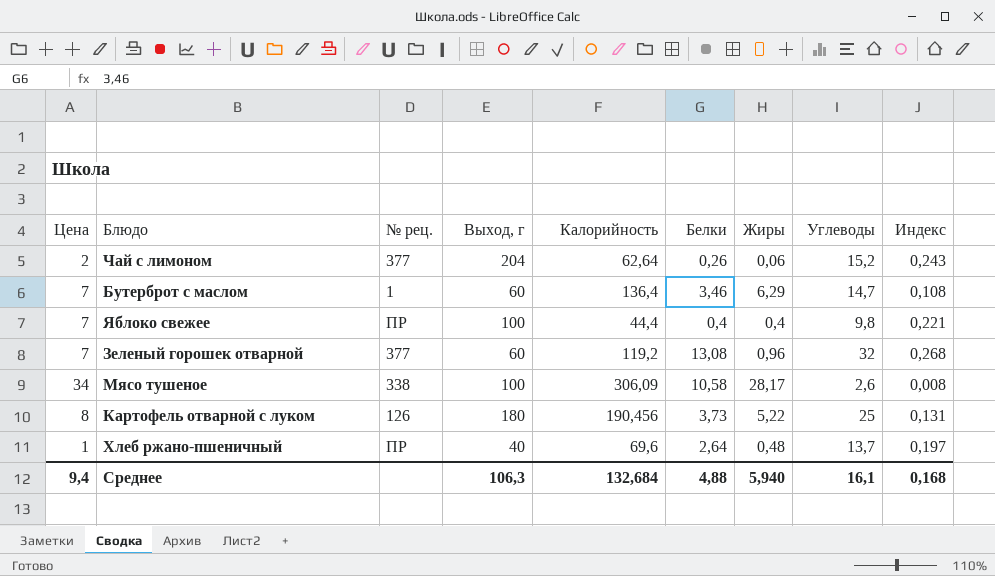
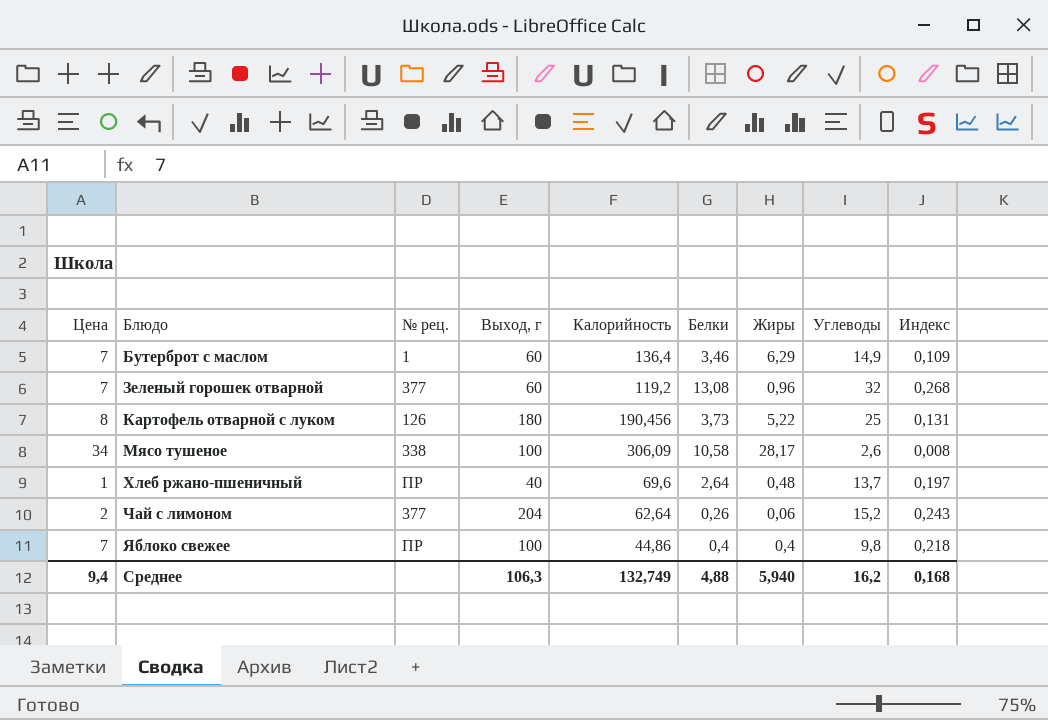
row order: none -> Блюдо ascending
Бутерброт с маслом | Углеводы: 14,7 -> 14,9
Бутерброт с маслом | Индекс: 0,108 -> 0,109
Яблоко свежее | Калорийность: 44,4 -> 44,86
Яблоко свежее | Индекс: 0,221 -> 0,218
Среднее | Калорийность: 132,684 -> 132,749
Среднее | Углеводы: 16,1 -> 16,2

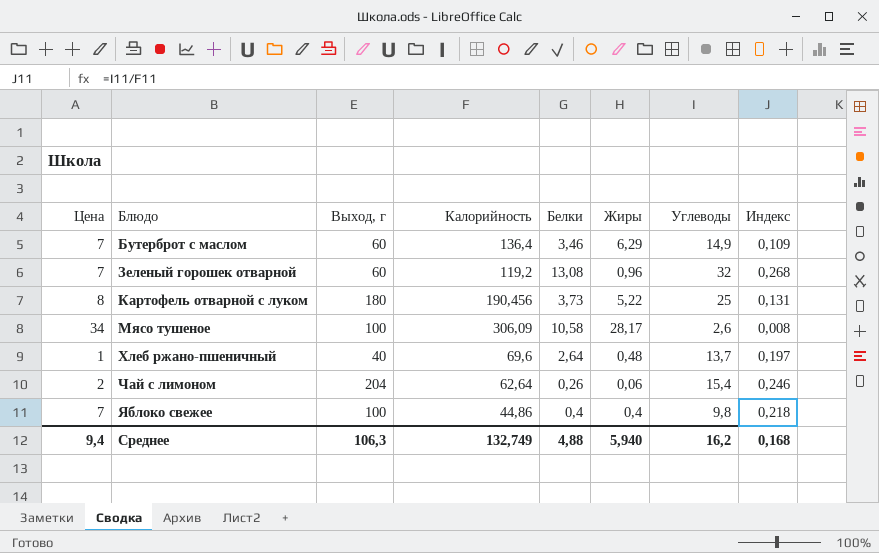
column № рец. | position: 3 -> none
Чай с лимоном | Углеводы: 15,2 -> 15,4
Чай с лимоном | Индекс: 0,243 -> 0,246

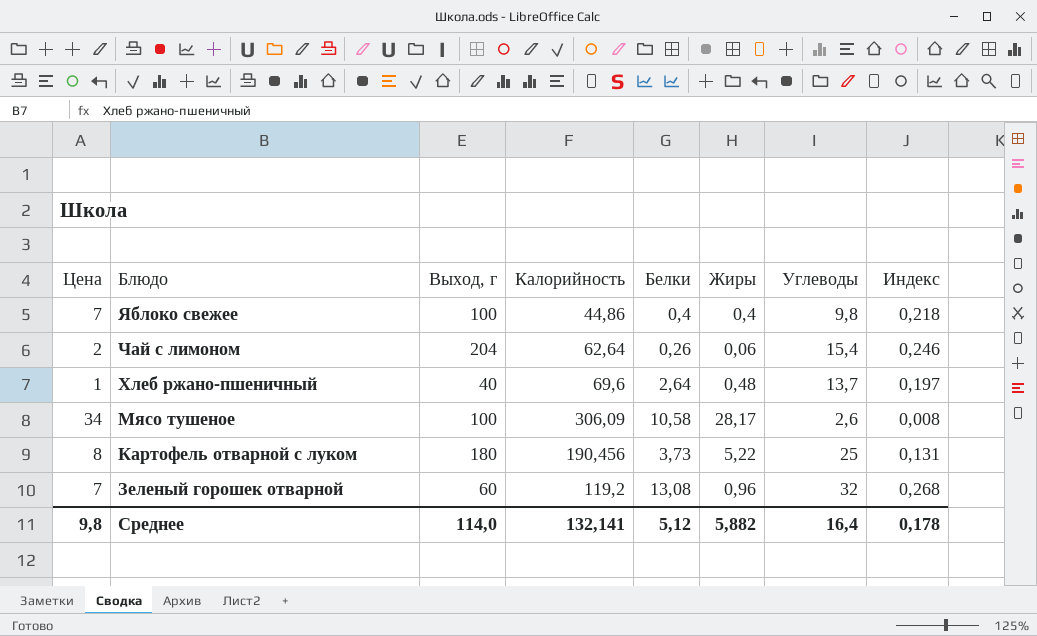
row order: Блюдо ascending -> Блюдо descending
row Бутерброт с маслом: 7 | 60 | 136,4 | 3,46 | 6,29 | 14,9 | 0,109 -> none
Среднее | Цена: 9,4 -> 9,8
Среднее | Выход, г: 106,3 -> 114,0
Среднее | Калорийность: 132,749 -> 132,141
Среднее | Белки: 4,88 -> 5,12
Среднее | Жиры: 5,940 -> 5,882
Среднее | Углеводы: 16,2 -> 16,4
Среднее | Индекс: 0,168 -> 0,178

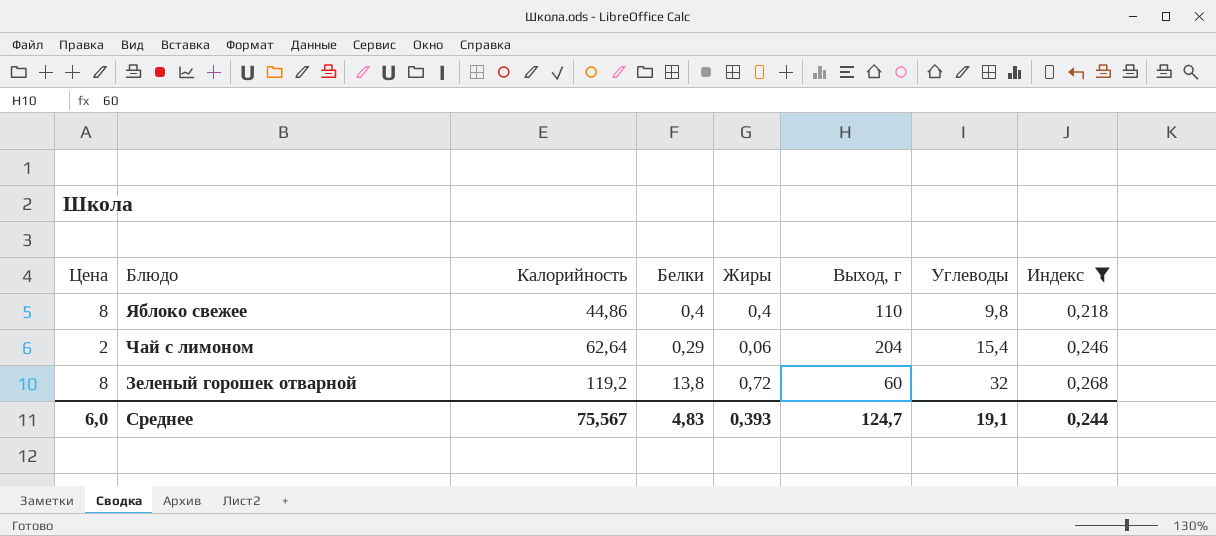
filter: none -> Индекс >= 0,218
column Выход, г | position: 3 -> 6
Яблоко свежее | Цена: 7 -> 8
Яблоко свежее | Выход, г: 100 -> 110
Чай с лимоном | Белки: 0,26 -> 0,29
Зеленый горошек отварной | Цена: 7 -> 8
Зеленый горошек отварной | Белки: 13,08 -> 13,8
Зеленый горошек отварной | Жиры: 0,96 -> 0,72
Среднее | Цена: 9,8 -> 6,0
Среднее | Калорийность: 132,141 -> 75,567
Среднее | Белки: 5,12 -> 4,83
Среднее | Жиры: 5,882 -> 0,393
Среднее | Выход, г: 114,0 -> 124,7
Среднее | Углеводы: 16,4 -> 19,1
Среднее | Индекс: 0,178 -> 0,244

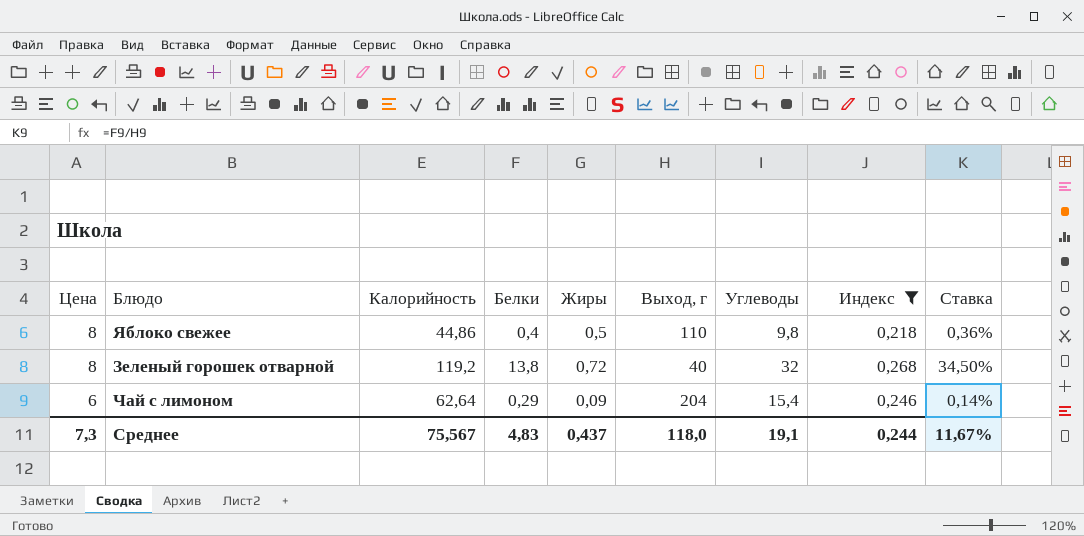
row order: Блюдо descending -> Цена descending
column Ставка | formula: none -> [Белки] / [Выход, г]
Яблоко свежее | Жиры: 0,4 -> 0,5
Зеленый горошек отварной | Выход, г: 60 -> 40
Чай с лимоном | Цена: 2 -> 6
Чай с лимоном | Жиры: 0,06 -> 0,09
Среднее | Цена: 6,0 -> 7,3
Среднее | Жиры: 0,393 -> 0,437
Среднее | Выход, г: 124,7 -> 118,0

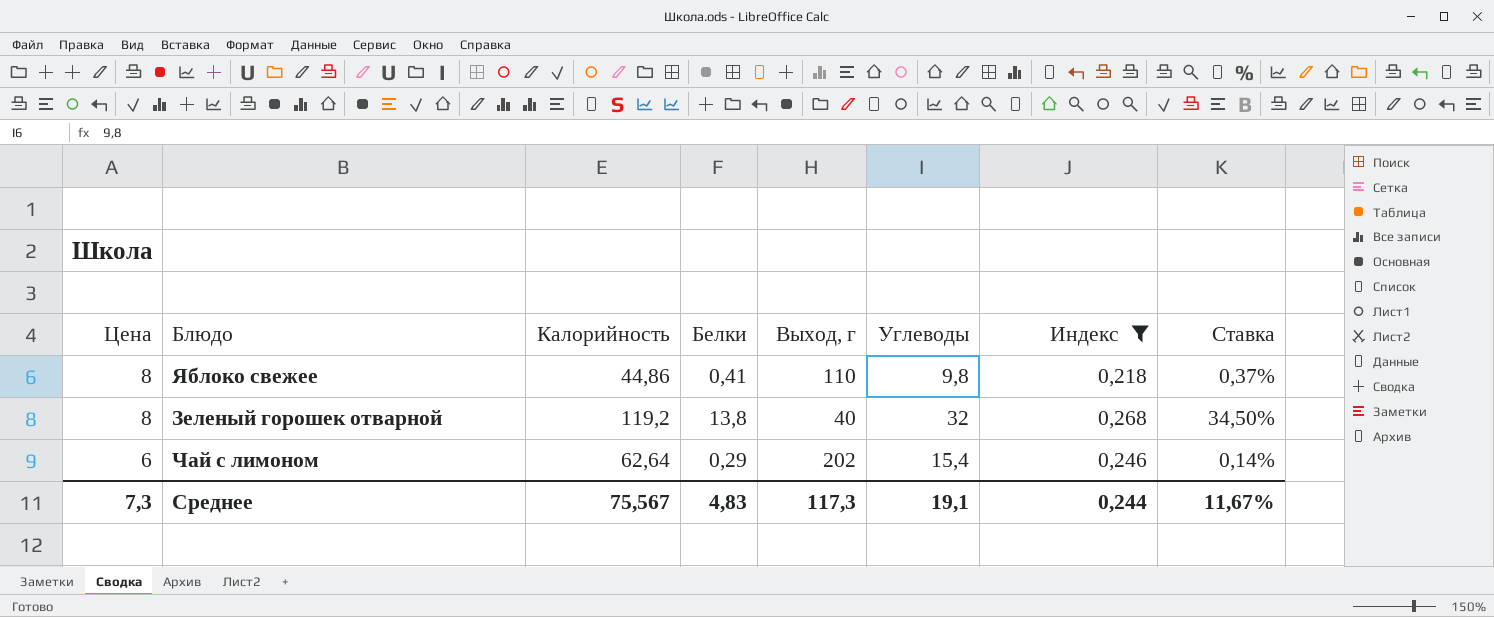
column Жиры | position: 5 -> none
Яблоко свежее | Белки: 0,4 -> 0,41
Яблоко свежее | Ставка: 0,36% -> 0,37%
Чай с лимоном | Выход, г: 204 -> 202
Среднее | Выход, г: 118,0 -> 117,3

